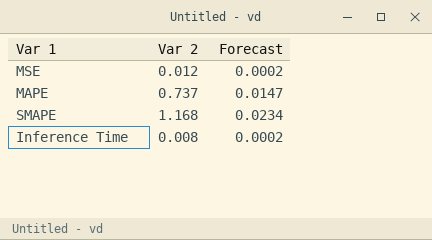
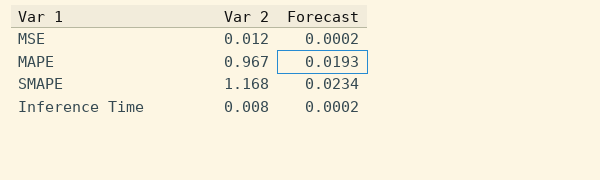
MAPE | Var 2: 0.737 -> 0.967
MAPE | Forecast: 0.0147 -> 0.0193

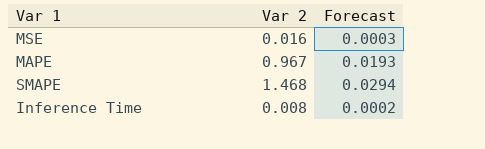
MSE | Var 2: 0.012 -> 0.016
MSE | Forecast: 0.0002 -> 0.0003
SMAPE | Var 2: 1.168 -> 1.468
SMAPE | Forecast: 0.0234 -> 0.0294

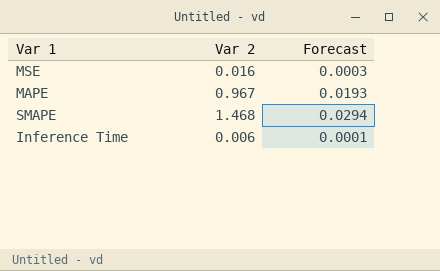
Inference Time | Var 2: 0.008 -> 0.006
Inference Time | Forecast: 0.0002 -> 0.0001

